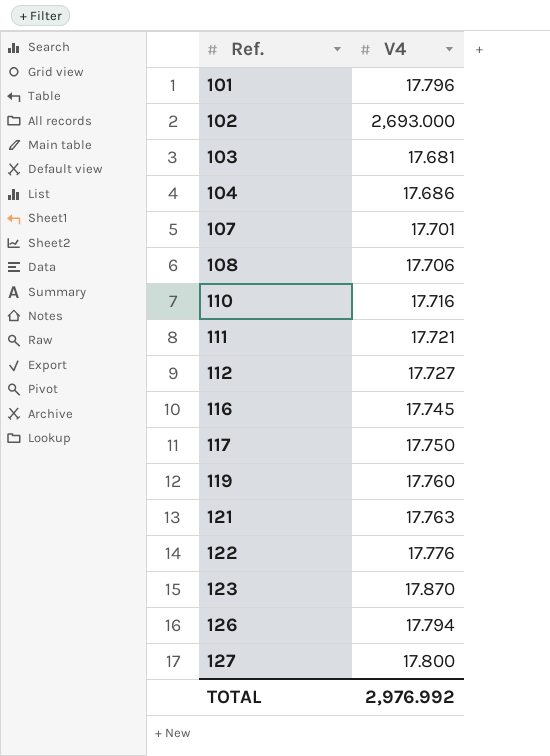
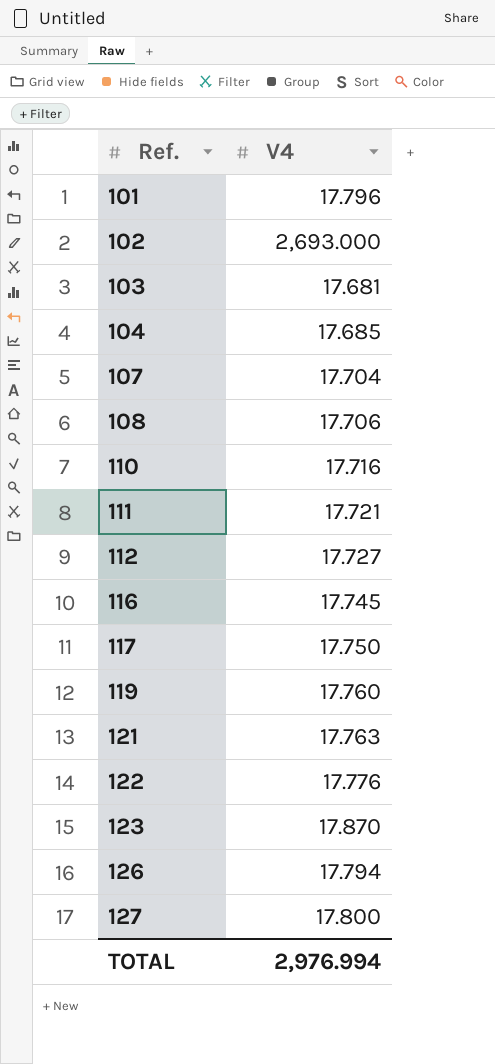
104 | V4: 17.686 -> 17.685
107 | V4: 17.701 -> 17.704
TOTAL | V4: 2,976.992 -> 2,976.994

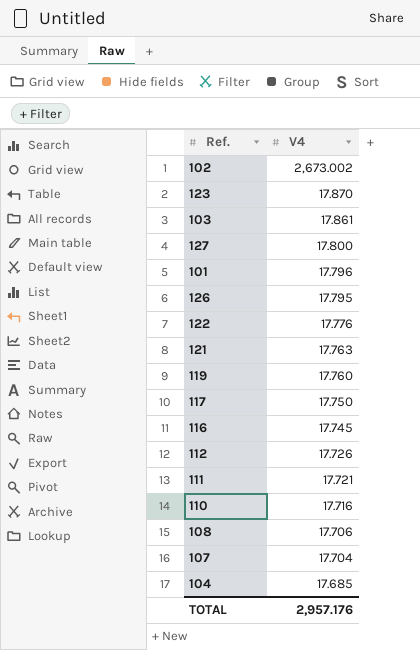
row order: Ref. ascending -> V4 descending
102 | V4: 2,693.000 -> 2,673.002
103 | V4: 17.681 -> 17.861
126 | V4: 17.794 -> 17.795
112 | V4: 17.727 -> 17.726
TOTAL | V4: 2,976.994 -> 2,957.176

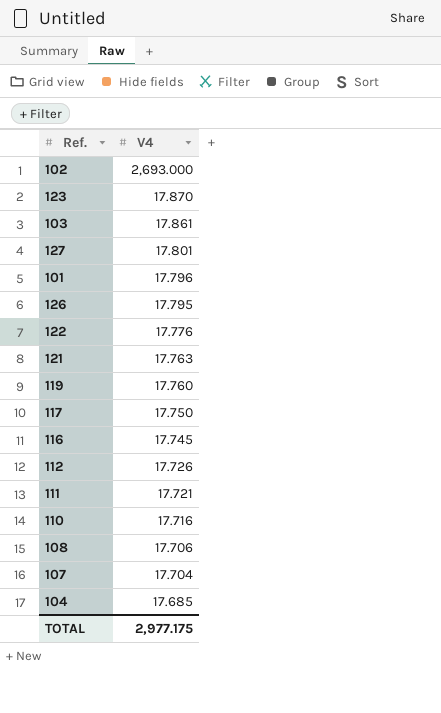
102 | V4: 2,673.002 -> 2,693.000
127 | V4: 17.800 -> 17.801
TOTAL | V4: 2,957.176 -> 2,977.175

